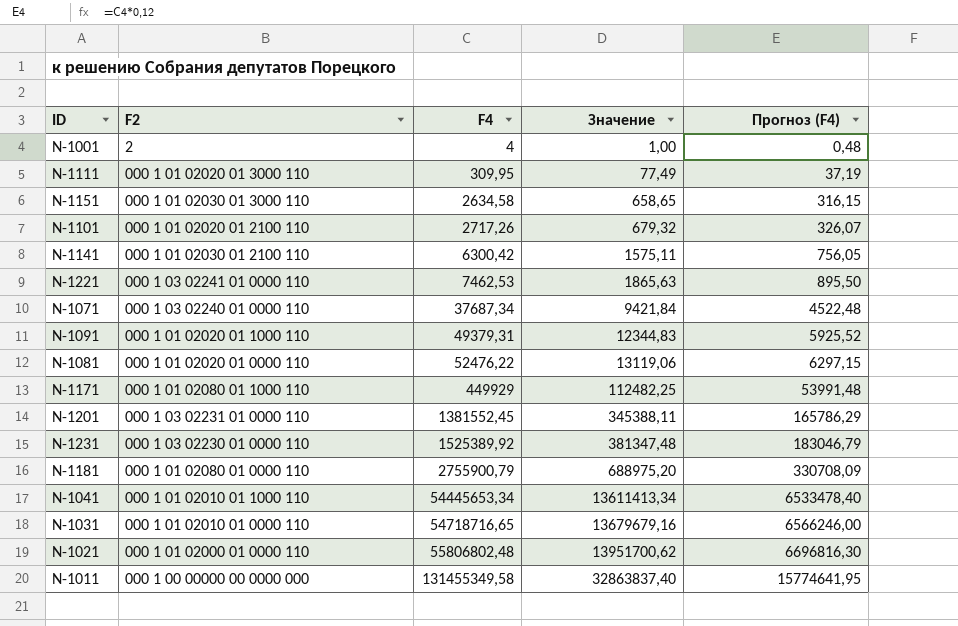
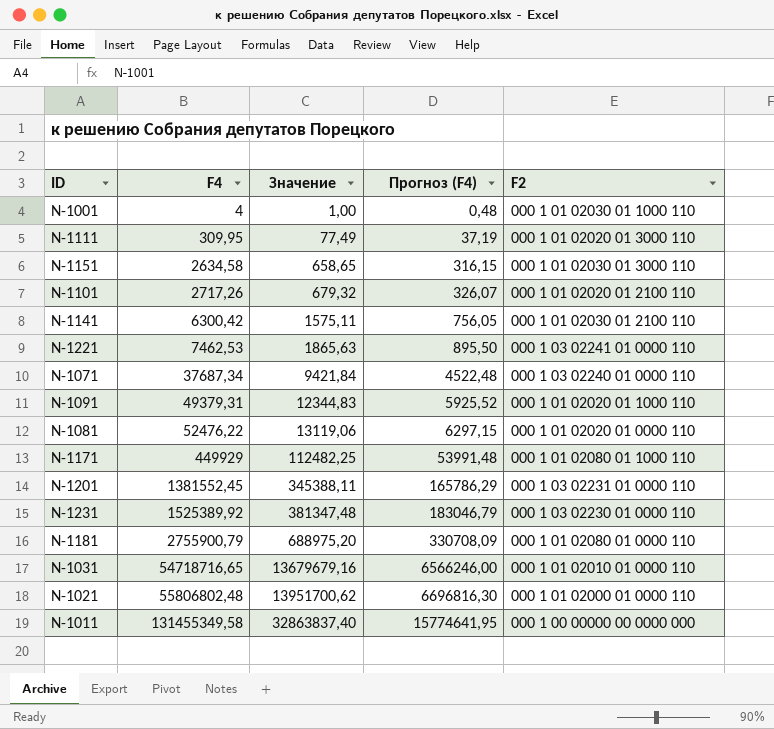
column F2 | position: 2 -> 5
row N-1041: 000 1 01 02010 01 1000 110 | 54445653,34 | 13611413,34 | 6533478,40 -> none
N-1001 | F2: 2 -> 000 1 01 02030 01 1000 110

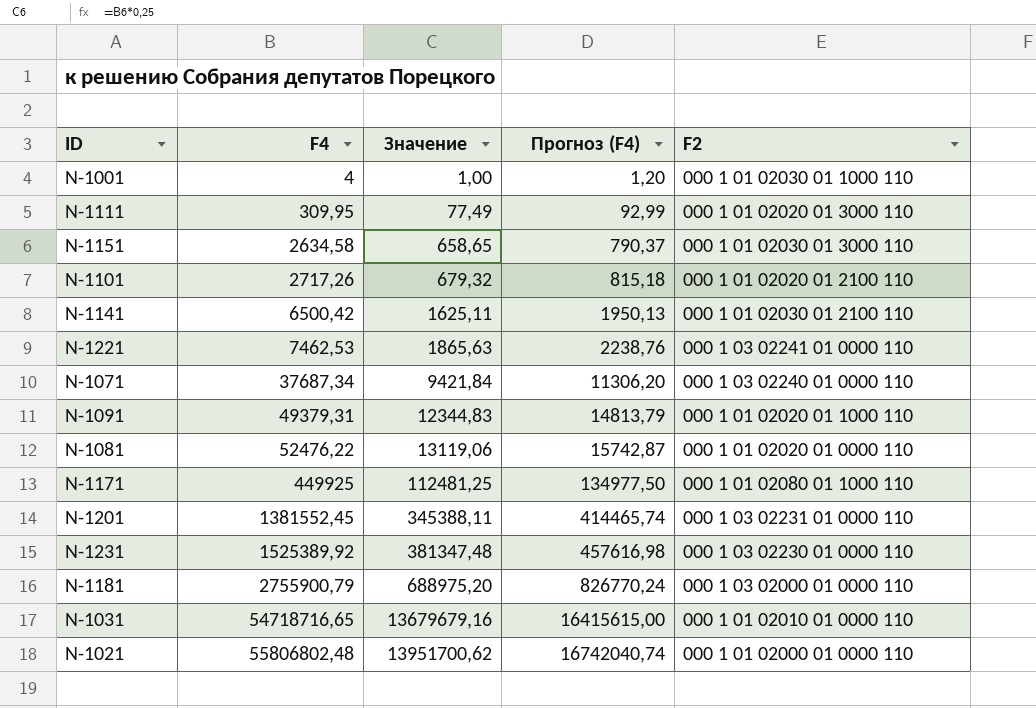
column Прогноз (F4) | formula: [F4] * 0,12 -> [F4] * 0,3
row N-1011: 131455349,58 | 32863837,40 | 15774641,95 | 000 1 00 00000 00 0000 000 -> none
N-1141 | F4: 6300,42 -> 6500,42
N-1141 | Значение: 1575,11 -> 1625,11
N-1171 | F4: 449929 -> 449925
N-1171 | Значение: 112482,25 -> 112481,25
N-1181 | F2: 000 1 01 02080 01 0000 110 -> 000 1 03 02000 01 0000 110

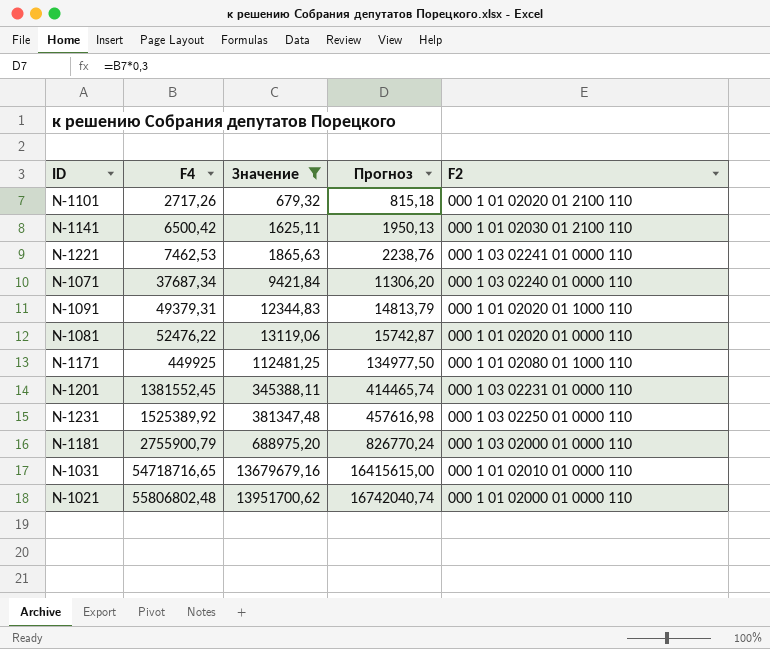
filter: none -> Значение >= 679,32
column name: Прогноз (F4) -> Прогноз
N-1231 | F2: 000 1 03 02230 01 0000 110 -> 000 1 03 02250 01 0000 110

